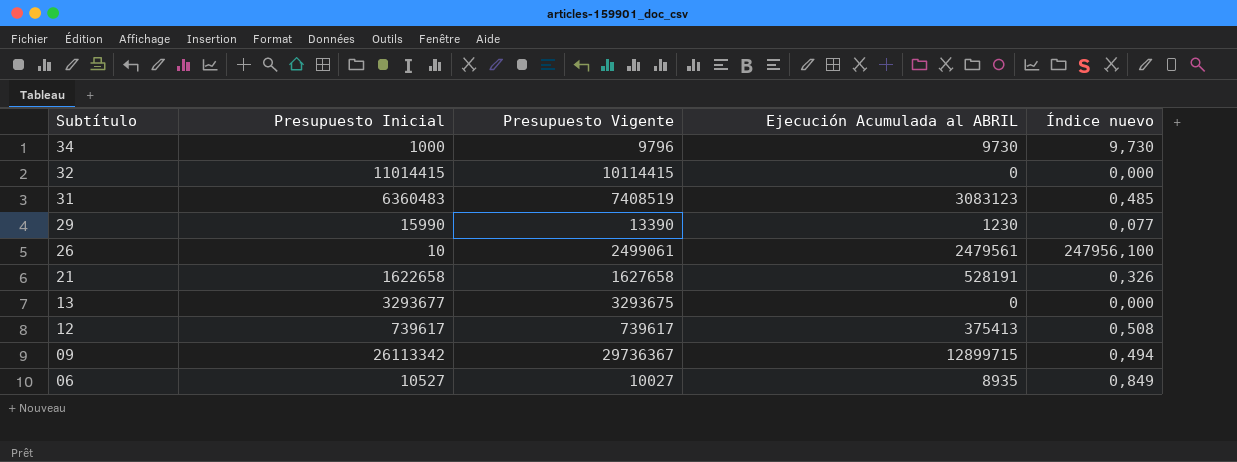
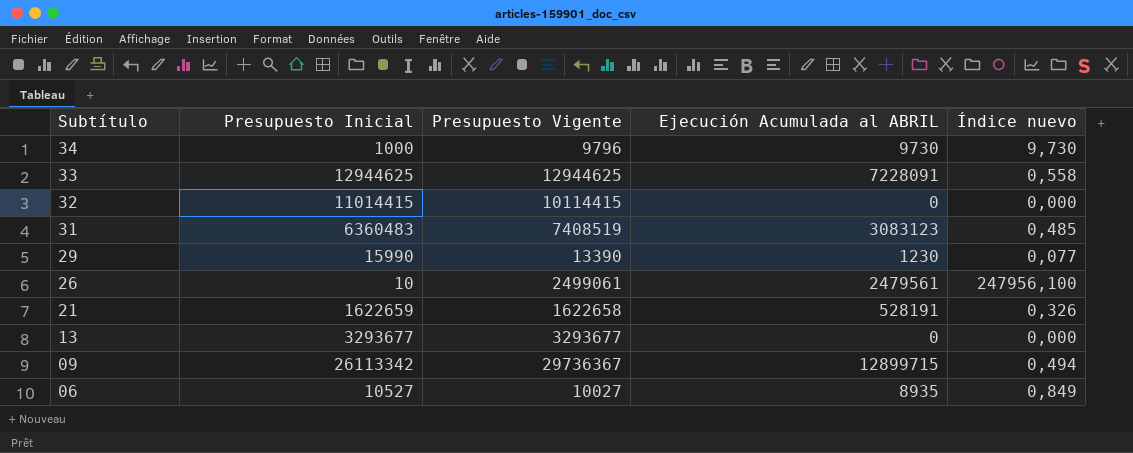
row 12: 739617 | 739617 | 375413 | 0,508 -> none
row 33: none -> 12944625 | 12944625 | 7228091 | 0,558
21 | Presupuesto Inicial: 1622658 -> 1622659
21 | Presupuesto Vigente: 1627658 -> 1622658
13 | Presupuesto Vigente: 3293675 -> 3293677

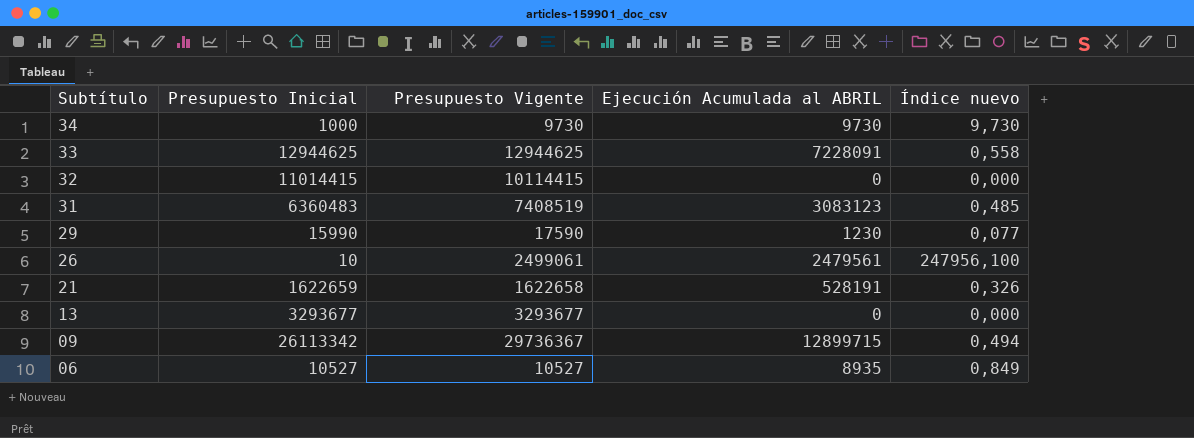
34 | Presupuesto Vigente: 9796 -> 9730
29 | Presupuesto Vigente: 13390 -> 17590
06 | Presupuesto Vigente: 10027 -> 10527

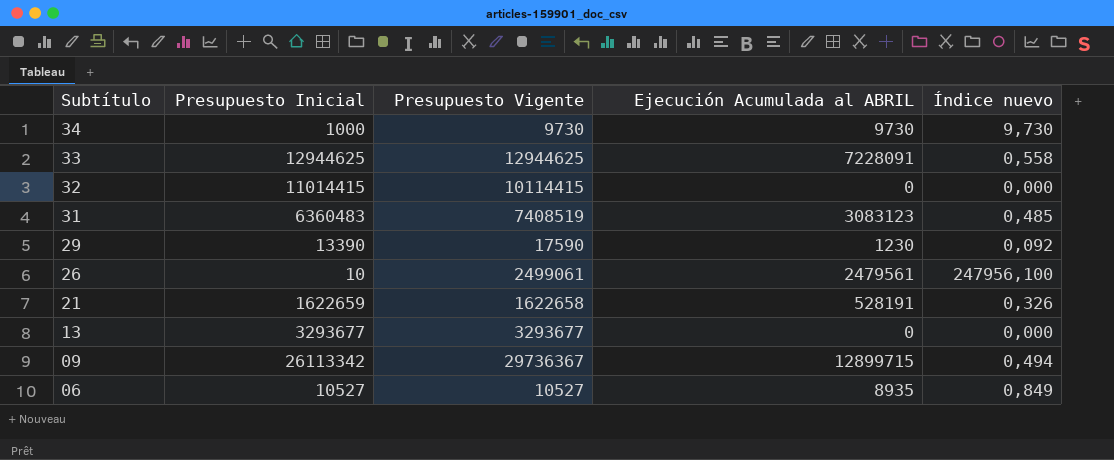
29 | Presupuesto Inicial: 15990 -> 13390
29 | Índice nuevo: 0,077 -> 0,092

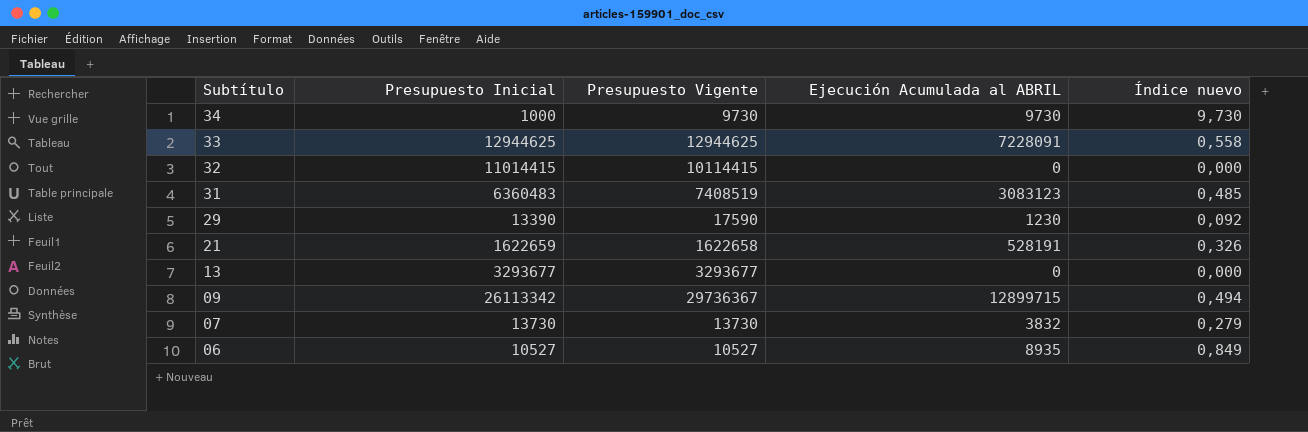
row 26: 10 | 2499061 | 2479561 | 247956,100 -> none
row 07: none -> 13730 | 13730 | 3832 | 0,279

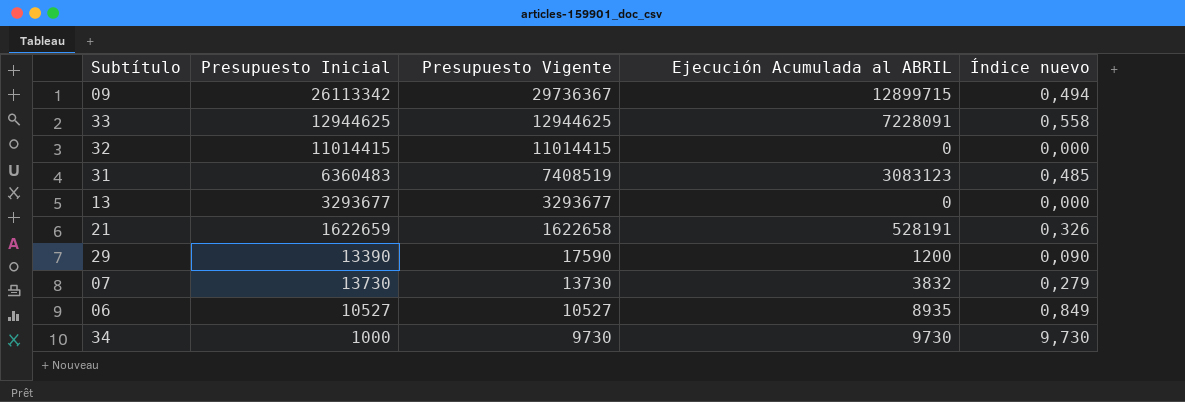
row order: Subtítulo descending -> Presupuesto Vigente descending
32 | Presupuesto Vigente: 10114415 -> 11014415
29 | Ejecución Acumulada al ABRIL: 1230 -> 1200
29 | Índice nuevo: 0,092 -> 0,090

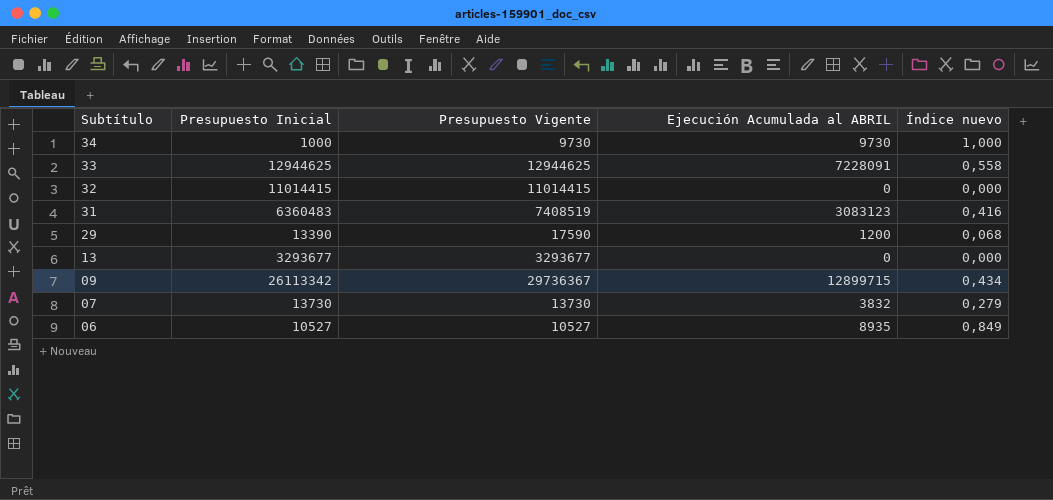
row order: Presupuesto Vigente descending -> Subtítulo descending
column Índice nuevo | formula: [Ejecución Acumulada al ABRIL] / [Presupuesto Inicial] -> [Ejecución Acumulada al ABRIL] / [Presupuesto Vigente]
row 21: 1622659 | 1622658 | 528191 | 0,326 -> none

